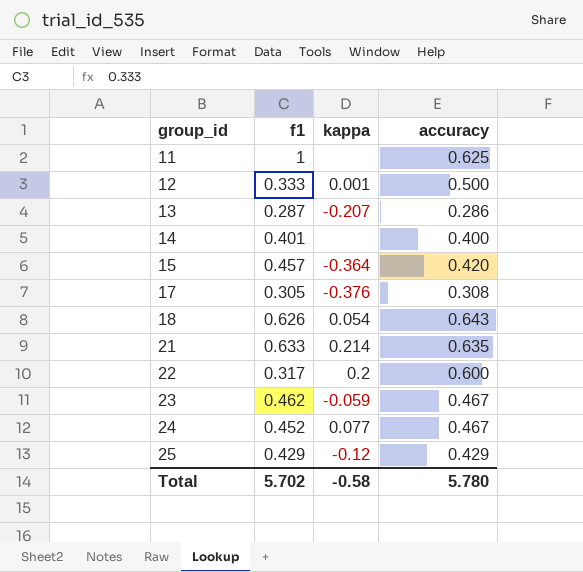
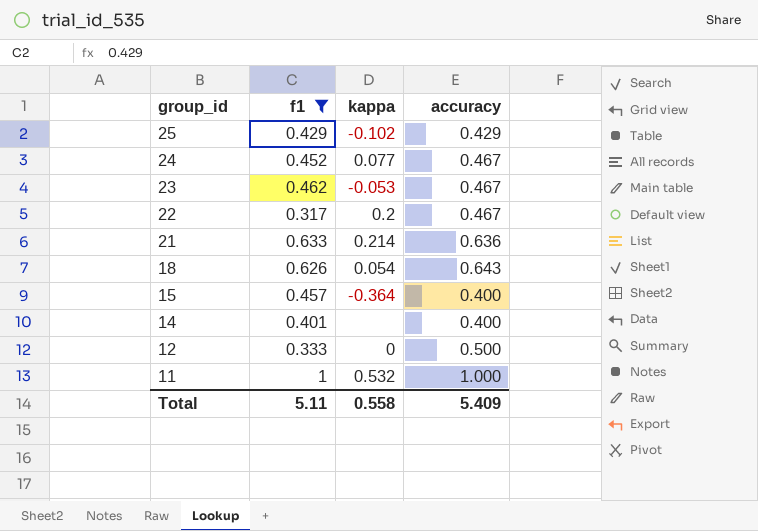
filter: none -> f1 >= 0.317
row order: group_id ascending -> group_id descending
25 | kappa: -0.12 -> -0.102
23 | kappa: -0.059 -> -0.053
22 | accuracy: 0.600 -> 0.467
21 | accuracy: 0.635 -> 0.636
15 | accuracy: 0.420 -> 0.400
12 | kappa: 0.001 -> 0
11 | kappa: none -> 0.532
11 | accuracy: 0.625 -> 1.000
Total | f1: 5.702 -> 5.11
Total | kappa: -0.58 -> 0.558
Total | accuracy: 5.780 -> 5.409

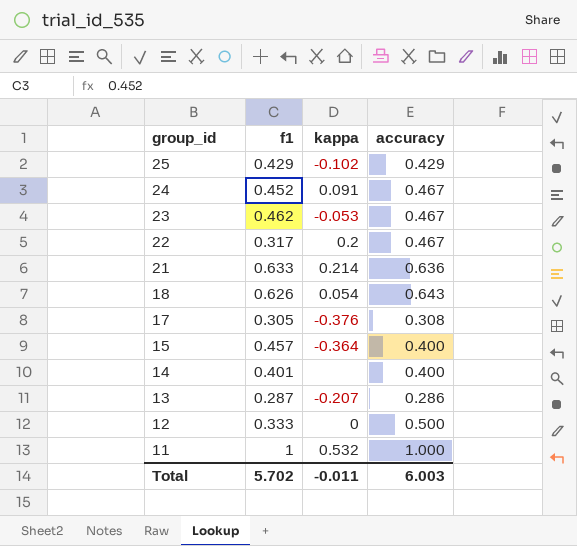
filter: f1 >= 0.317 -> none
24 | kappa: 0.077 -> 0.091
Total | f1: 5.11 -> 5.702
Total | kappa: 0.558 -> -0.011
Total | accuracy: 5.409 -> 6.003

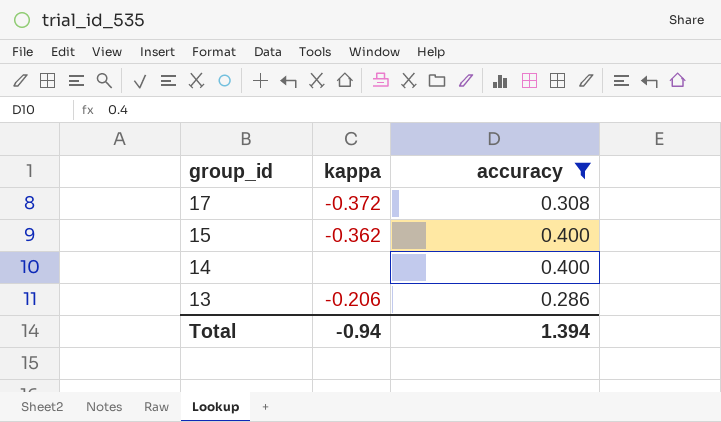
filter: none -> accuracy <= 0.400
column f1 | position: 2 -> none
17 | kappa: -0.376 -> -0.372
15 | kappa: -0.364 -> -0.362
13 | kappa: -0.207 -> -0.206
Total | kappa: -0.011 -> -0.94
Total | accuracy: 6.003 -> 1.394

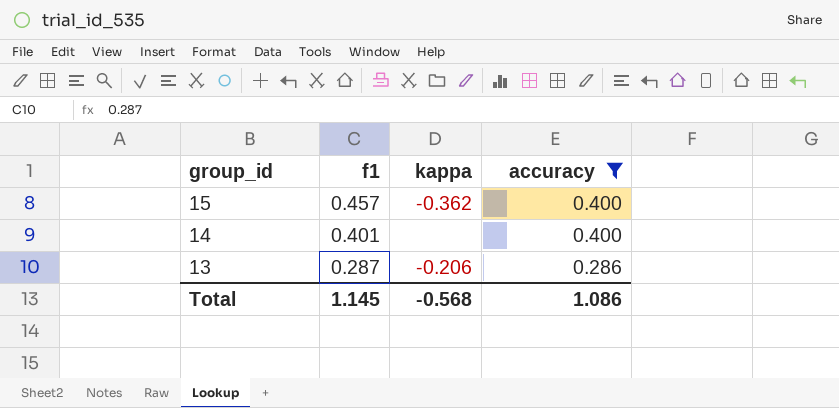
column f1 | position: none -> 2
row 17: -0.372 | 0.308 -> none
Total | kappa: -0.94 -> -0.568
Total | accuracy: 1.394 -> 1.086

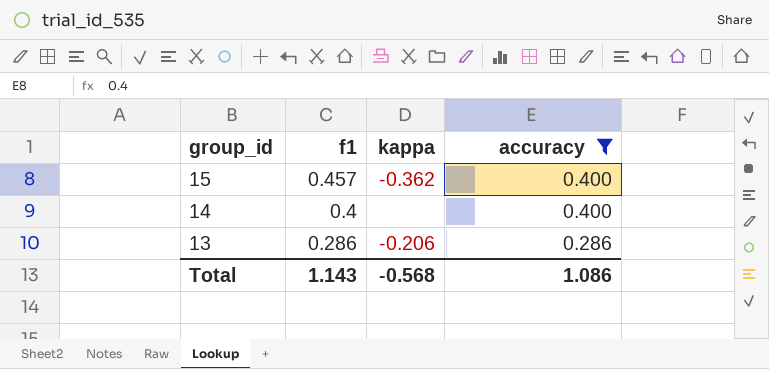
14 | f1: 0.401 -> 0.4
13 | f1: 0.287 -> 0.286
Total | f1: 1.145 -> 1.143

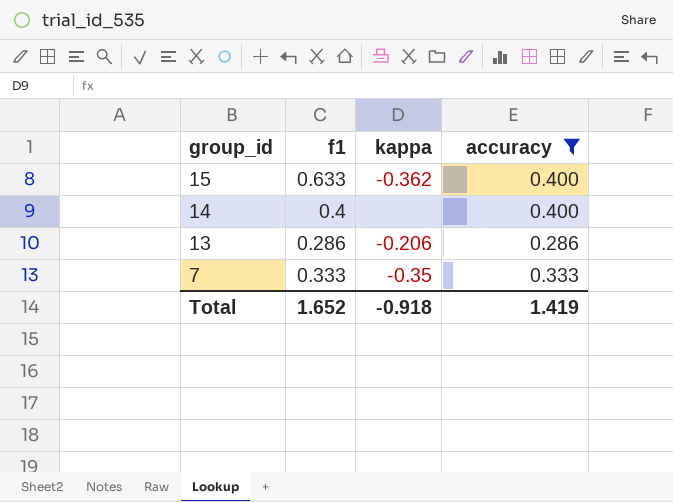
15 | f1: 0.457 -> 0.633
row 7: none -> 0.333 | -0.35 | 0.333
Total | f1: 1.143 -> 1.652
Total | kappa: -0.568 -> -0.918
Total | accuracy: 1.086 -> 1.419

